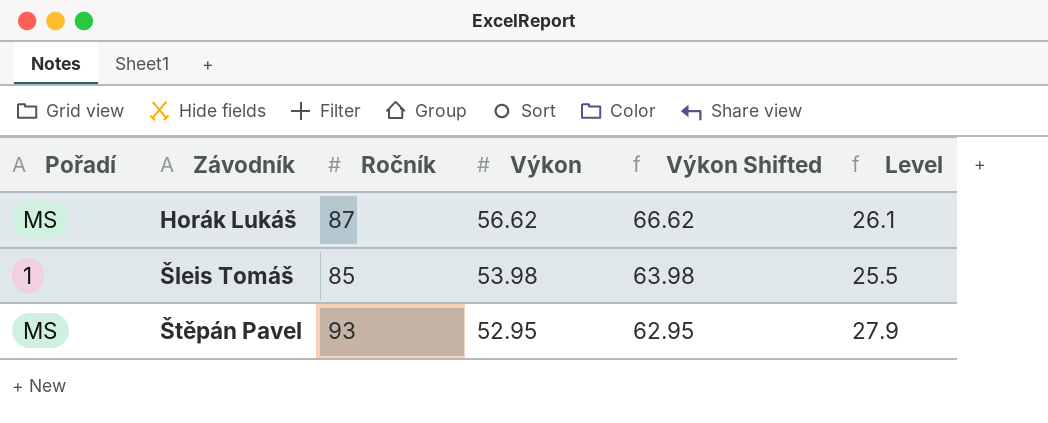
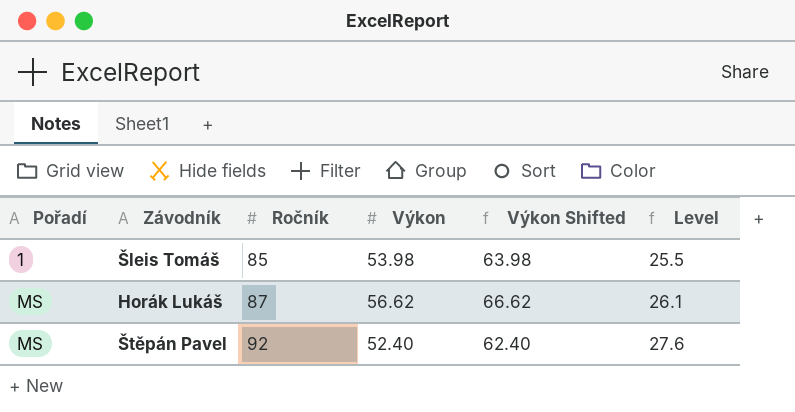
row order: Závodník ascending -> Pořadí ascending
Štěpán Pavel | Ročník: 93 -> 92
Štěpán Pavel | Výkon: 52.95 -> 52.40
Štěpán Pavel | Výkon Shifted: 62.95 -> 62.40
Štěpán Pavel | Level: 27.9 -> 27.6

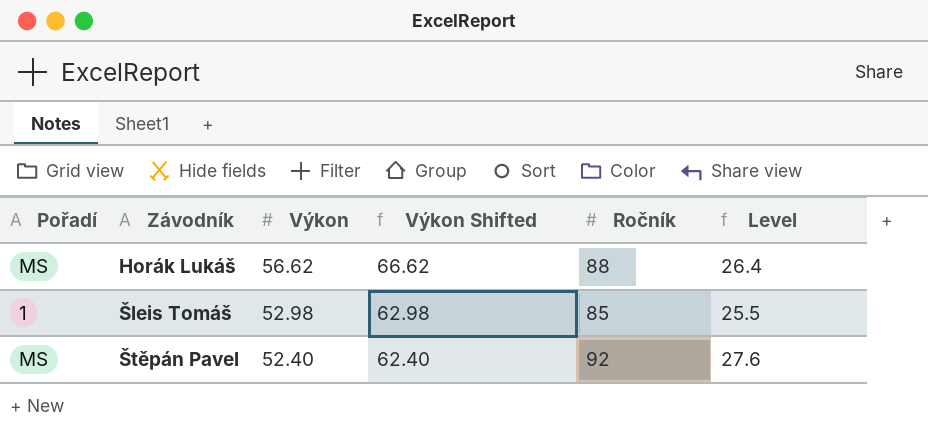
row order: Pořadí ascending -> Závodník ascending
column Ročník | position: 3 -> 5
Horák Lukáš | Ročník: 87 -> 88
Horák Lukáš | Level: 26.1 -> 26.4
Šleis Tomáš | Výkon: 53.98 -> 52.98
Šleis Tomáš | Výkon Shifted: 63.98 -> 62.98

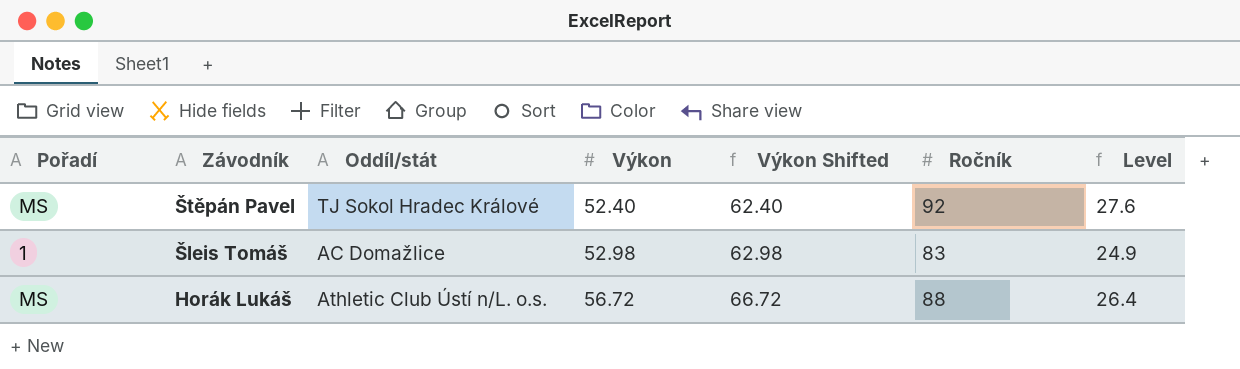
row order: Závodník ascending -> Závodník descending
column Oddíl/stát | position: none -> 3
Šleis Tomáš | Ročník: 85 -> 83
Šleis Tomáš | Level: 25.5 -> 24.9
Horák Lukáš | Výkon: 56.62 -> 56.72
Horák Lukáš | Výkon Shifted: 66.62 -> 66.72

